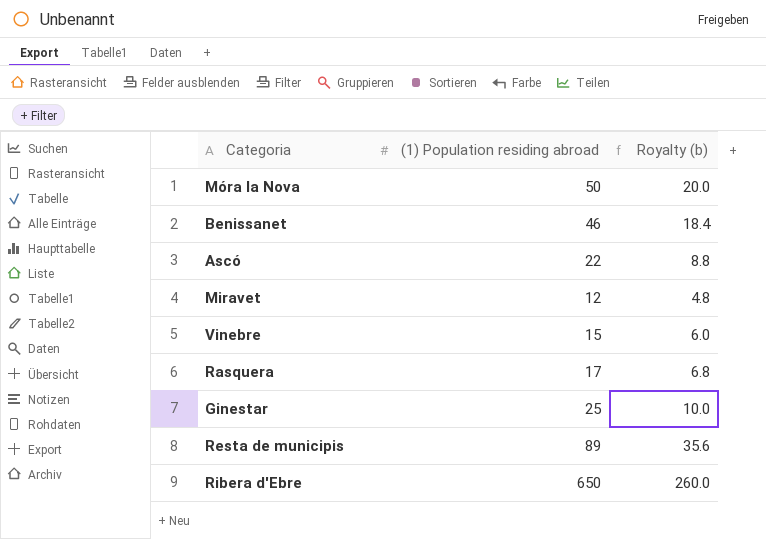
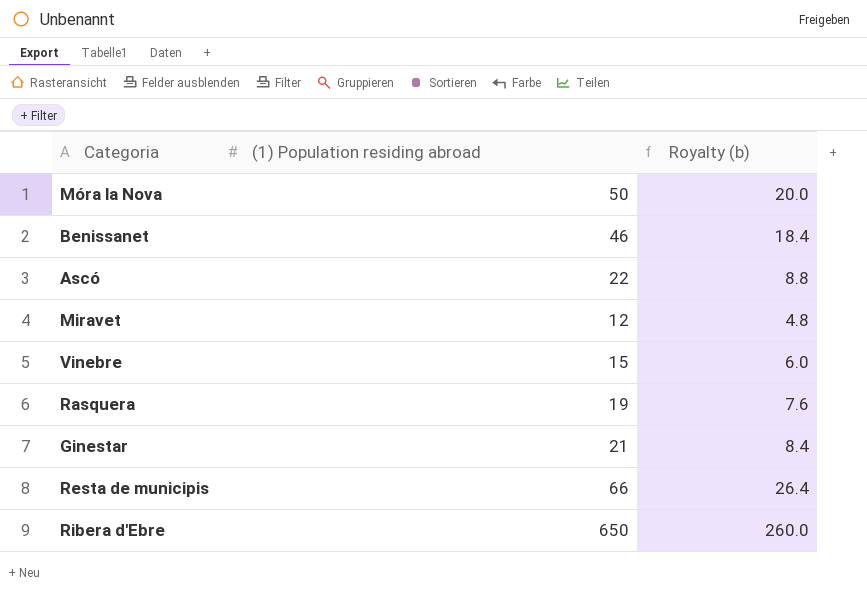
Rasquera | (1) Population residing abroad: 17 -> 19
Rasquera | Royalty (b): 6.8 -> 7.6
Ginestar | (1) Population residing abroad: 25 -> 21
Ginestar | Royalty (b): 10.0 -> 8.4
Resta de municipis | (1) Population residing abroad: 89 -> 66
Resta de municipis | Royalty (b): 35.6 -> 26.4

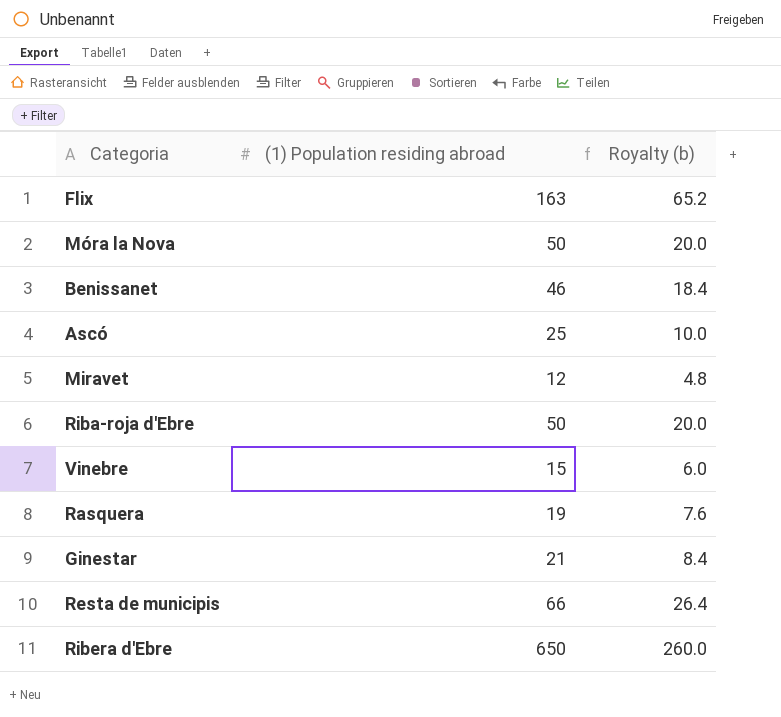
row Flix: none -> 163 | 65.2
Ascó | (1) Population residing abroad: 22 -> 25
Ascó | Royalty (b): 8.8 -> 10.0
row Riba-roja d'Ebre: none -> 50 | 20.0

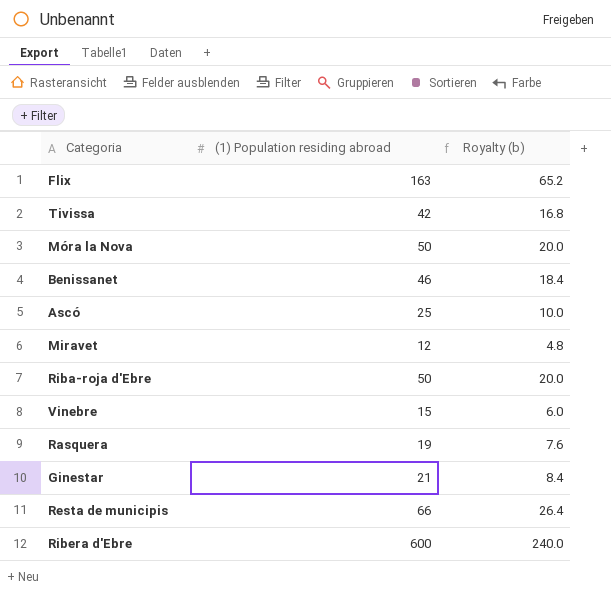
row Tivissa: none -> 42 | 16.8
Ribera d'Ebre | (1) Population residing abroad: 650 -> 600
Ribera d'Ebre | Royalty (b): 260.0 -> 240.0

